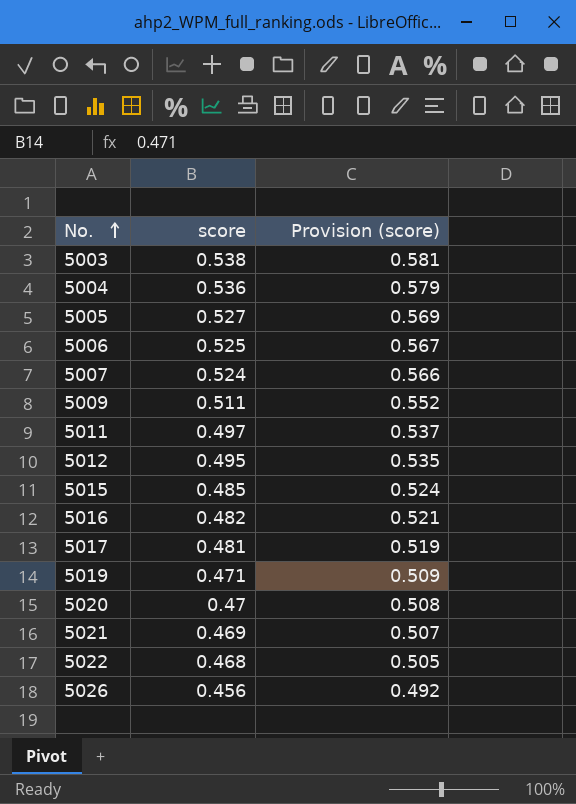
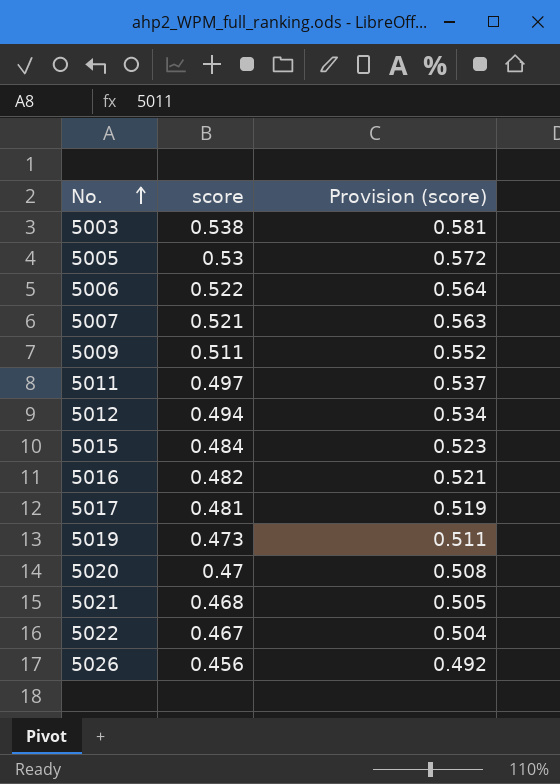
row 5004: 0.536 | 0.579 -> none
5005 | score: 0.527 -> 0.53
5005 | Provision (score): 0.569 -> 0.572
5006 | score: 0.525 -> 0.522
5006 | Provision (score): 0.567 -> 0.564
5007 | score: 0.524 -> 0.521
5007 | Provision (score): 0.566 -> 0.563
5012 | score: 0.495 -> 0.494
5012 | Provision (score): 0.535 -> 0.534
5015 | score: 0.485 -> 0.484
5015 | Provision (score): 0.524 -> 0.523
5019 | score: 0.471 -> 0.473
5019 | Provision (score): 0.509 -> 0.511
5021 | score: 0.469 -> 0.468
5021 | Provision (score): 0.507 -> 0.505
5022 | score: 0.468 -> 0.467
5022 | Provision (score): 0.505 -> 0.504

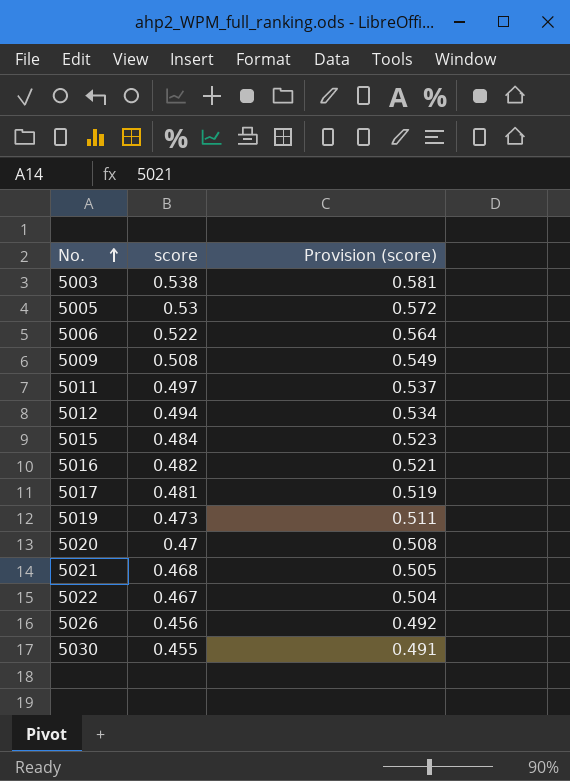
row 5007: 0.521 | 0.563 -> none
5009 | score: 0.511 -> 0.508
5009 | Provision (score): 0.552 -> 0.549
row 5030: none -> 0.455 | 0.491

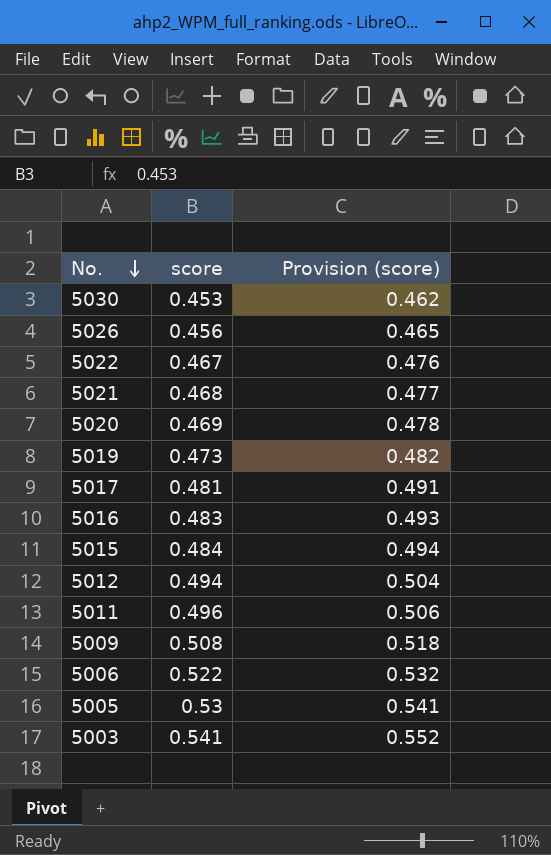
row order: No. ascending -> No. descending
column Provision (score) | formula: [score] * 1.08 -> [score] * 1.02
5030 | score: 0.455 -> 0.453
5020 | score: 0.47 -> 0.469
5016 | score: 0.482 -> 0.483
5011 | score: 0.497 -> 0.496
5003 | score: 0.538 -> 0.541

